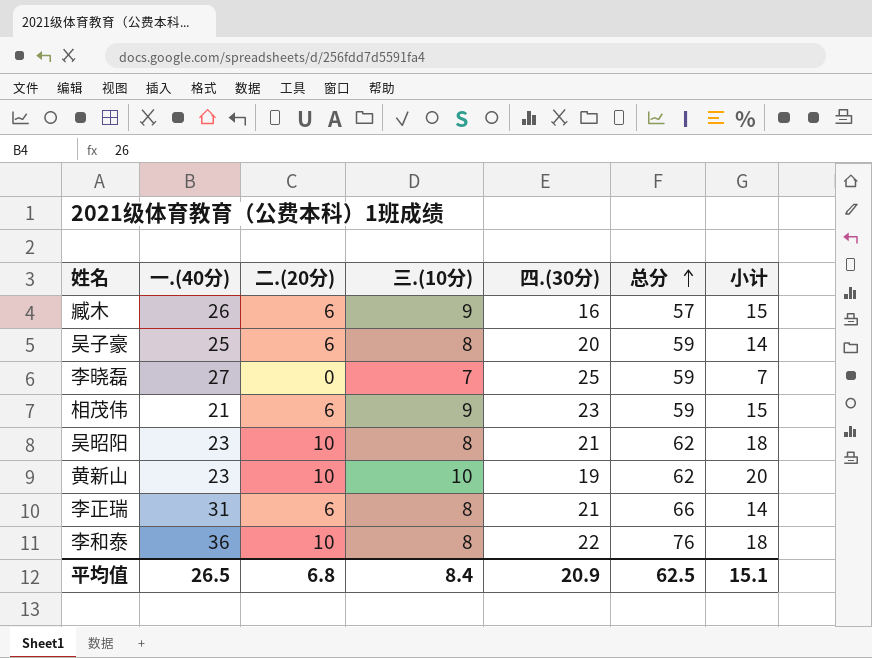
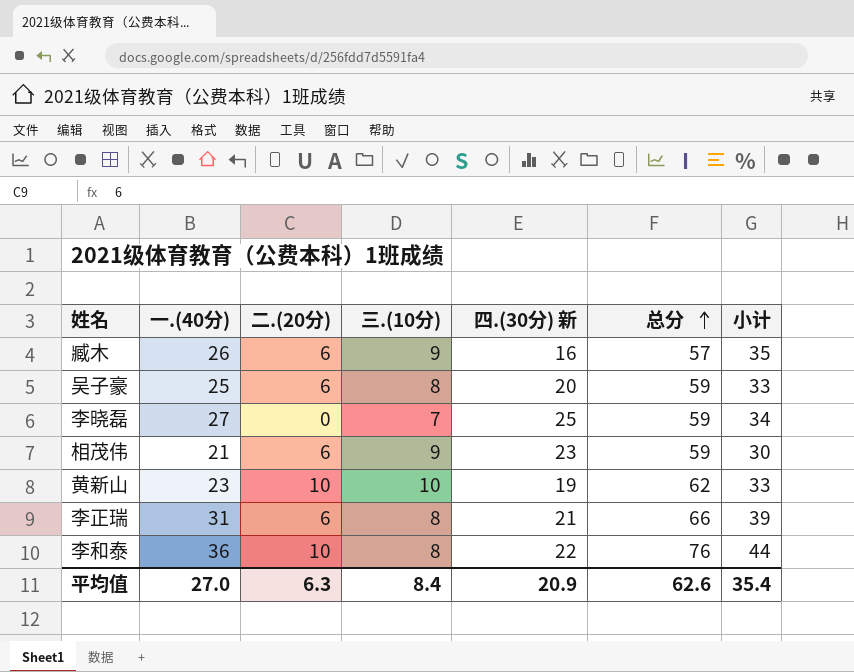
column name: 四.(30分) -> 四.(30分) 新
column 小计 | formula: [二.(20分)] + [三.(10分)] -> [一.(40分)] + [三.(10分)]
row 吴昭阳: 23 | 10 | 8 | 21 | 62 | 18 -> none
平均值 | 一.(40分): 26.5 -> 27.0
平均值 | 二.(20分): 6.8 -> 6.3
平均值 | 总分: 62.5 -> 62.6
平均值 | 小计: 15.1 -> 35.4

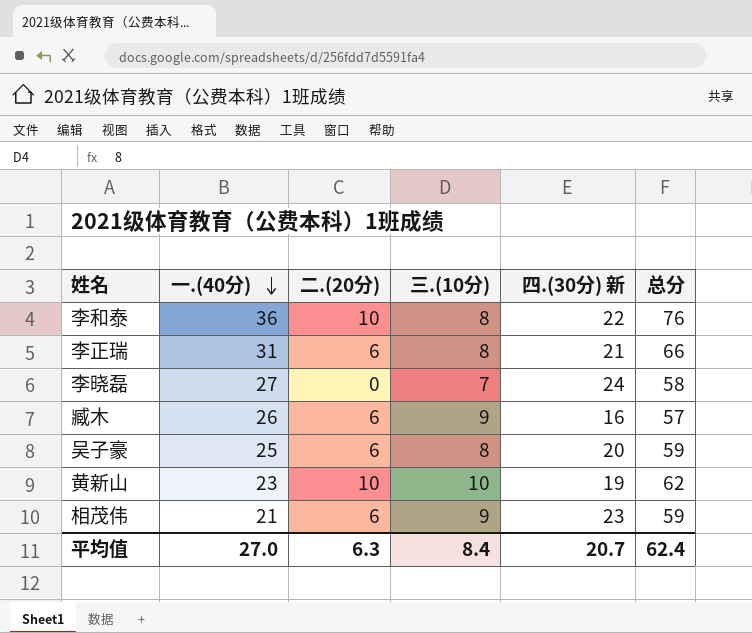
row order: 总分 ascending -> 一.(40分) descending
column 小计 | formula: [一.(40分)] + [三.(10分)] -> none
李晓磊 | 四.(30分) 新: 25 -> 24
李晓磊 | 总分: 59 -> 58
平均值 | 四.(30分) 新: 20.9 -> 20.7
平均值 | 总分: 62.6 -> 62.4

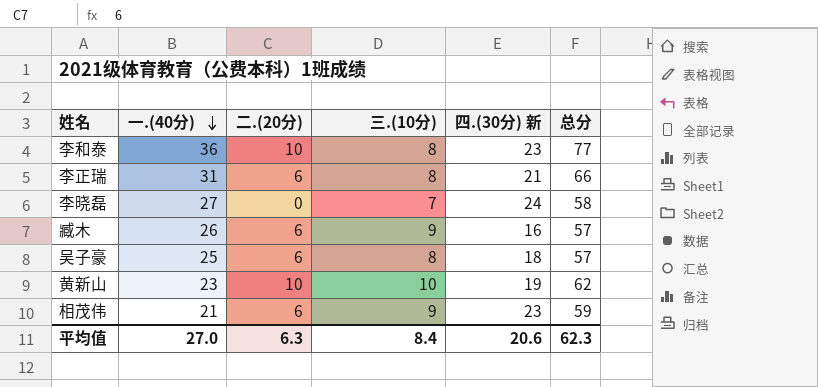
李和泰 | 四.(30分) 新: 22 -> 23
李和泰 | 总分: 76 -> 77
吴子豪 | 四.(30分) 新: 20 -> 18
吴子豪 | 总分: 59 -> 57
平均值 | 四.(30分) 新: 20.7 -> 20.6
平均值 | 总分: 62.4 -> 62.3

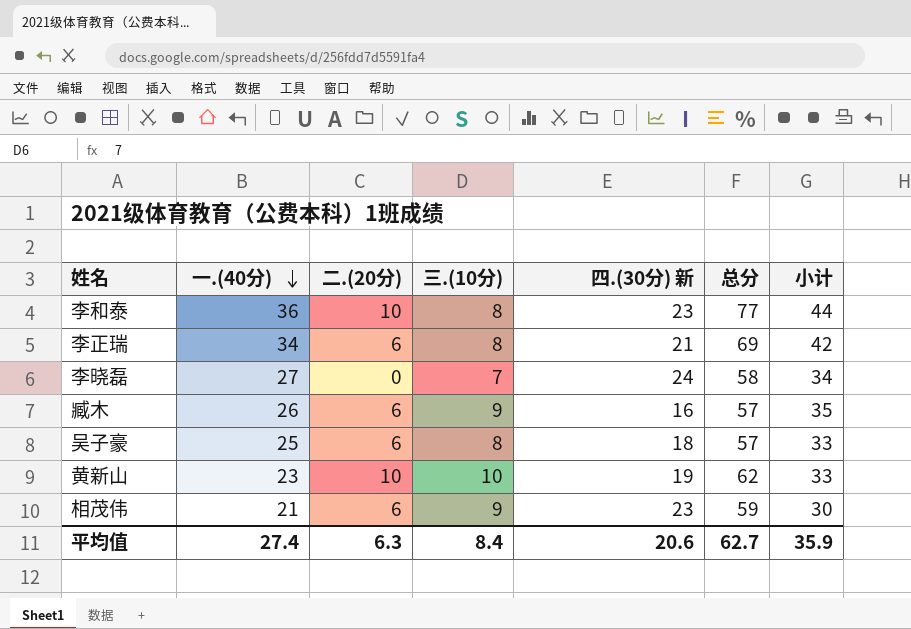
column 小计 | formula: none -> [一.(40分)] + [三.(10分)]
李正瑞 | 一.(40分): 31 -> 34
李正瑞 | 总分: 66 -> 69
平均值 | 一.(40分): 27.0 -> 27.4
平均值 | 总分: 62.3 -> 62.7

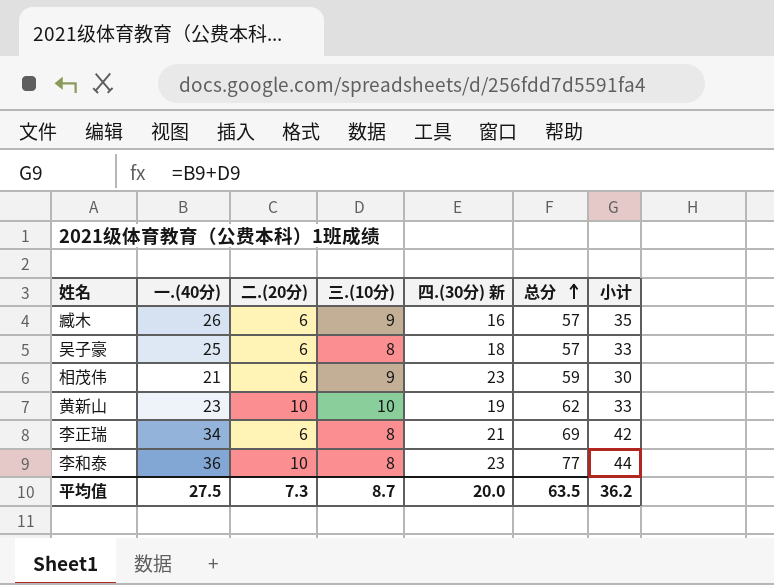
row order: 一.(40分) descending -> 总分 ascending
row 李晓磊: 27 | 0 | 7 | 24 | 58 | 34 -> none
平均值 | 一.(40分): 27.4 -> 27.5
平均值 | 二.(20分): 6.3 -> 7.3
平均值 | 三.(10分): 8.4 -> 8.7
平均值 | 四.(30分) 新: 20.6 -> 20.0
平均值 | 总分: 62.7 -> 63.5
平均值 | 小计: 35.9 -> 36.2

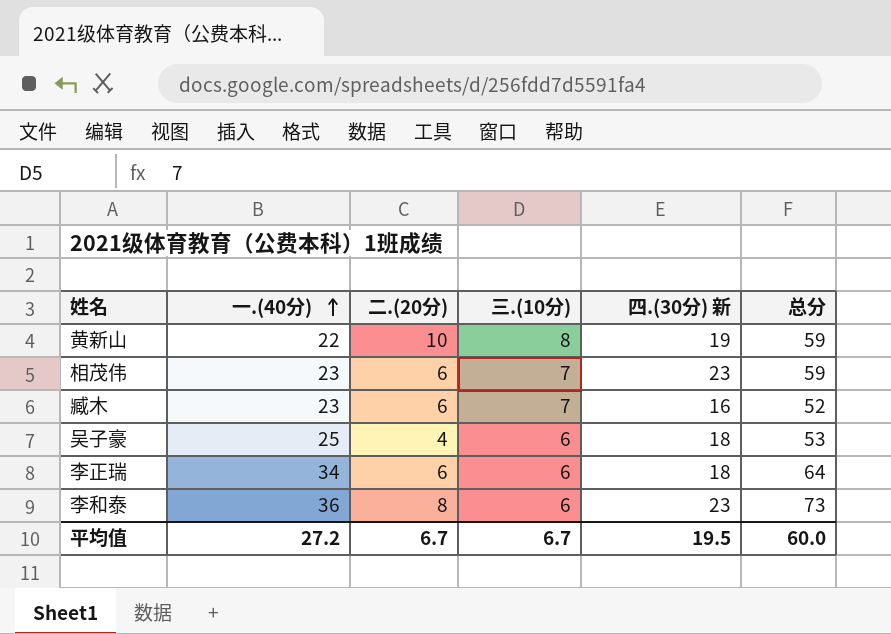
row order: 总分 ascending -> 一.(40分) ascending
column 小计 | formula: [一.(40分)] + [三.(10分)] -> none
黄新山 | 一.(40分): 23 -> 22
黄新山 | 三.(10分): 10 -> 8
黄新山 | 总分: 62 -> 59
相茂伟 | 一.(40分): 21 -> 23
相茂伟 | 三.(10分): 9 -> 7
臧木 | 一.(40分): 26 -> 23
臧木 | 三.(10分): 9 -> 7
臧木 | 总分: 57 -> 52
吴子豪 | 二.(20分): 6 -> 4
吴子豪 | 三.(10分): 8 -> 6
吴子豪 | 总分: 57 -> 53
李正瑞 | 三.(10分): 8 -> 6
李正瑞 | 四.(30分) 新: 21 -> 18
李正瑞 | 总分: 69 -> 64
李和泰 | 二.(20分): 10 -> 8
李和泰 | 三.(10分): 8 -> 6
李和泰 | 总分: 77 -> 73
平均值 | 一.(40分): 27.5 -> 27.2
平均值 | 二.(20分): 7.3 -> 6.7
平均值 | 三.(10分): 8.7 -> 6.7
平均值 | 四.(30分) 新: 20.0 -> 19.5
平均值 | 总分: 63.5 -> 60.0

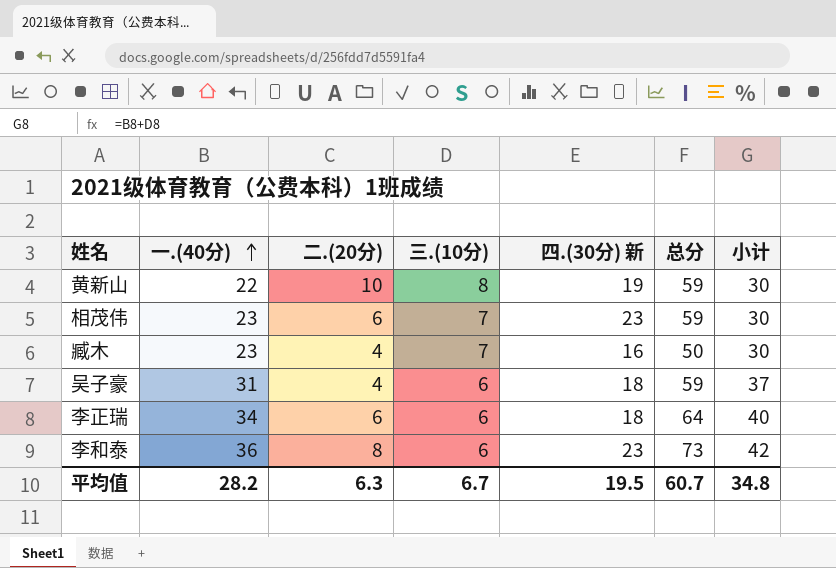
column 小计 | formula: none -> [一.(40分)] + [三.(10分)]
臧木 | 二.(20分): 6 -> 4
臧木 | 总分: 52 -> 50
吴子豪 | 一.(40分): 25 -> 31
吴子豪 | 总分: 53 -> 59
平均值 | 一.(40分): 27.2 -> 28.2
平均值 | 二.(20分): 6.7 -> 6.3
平均值 | 总分: 60.0 -> 60.7

